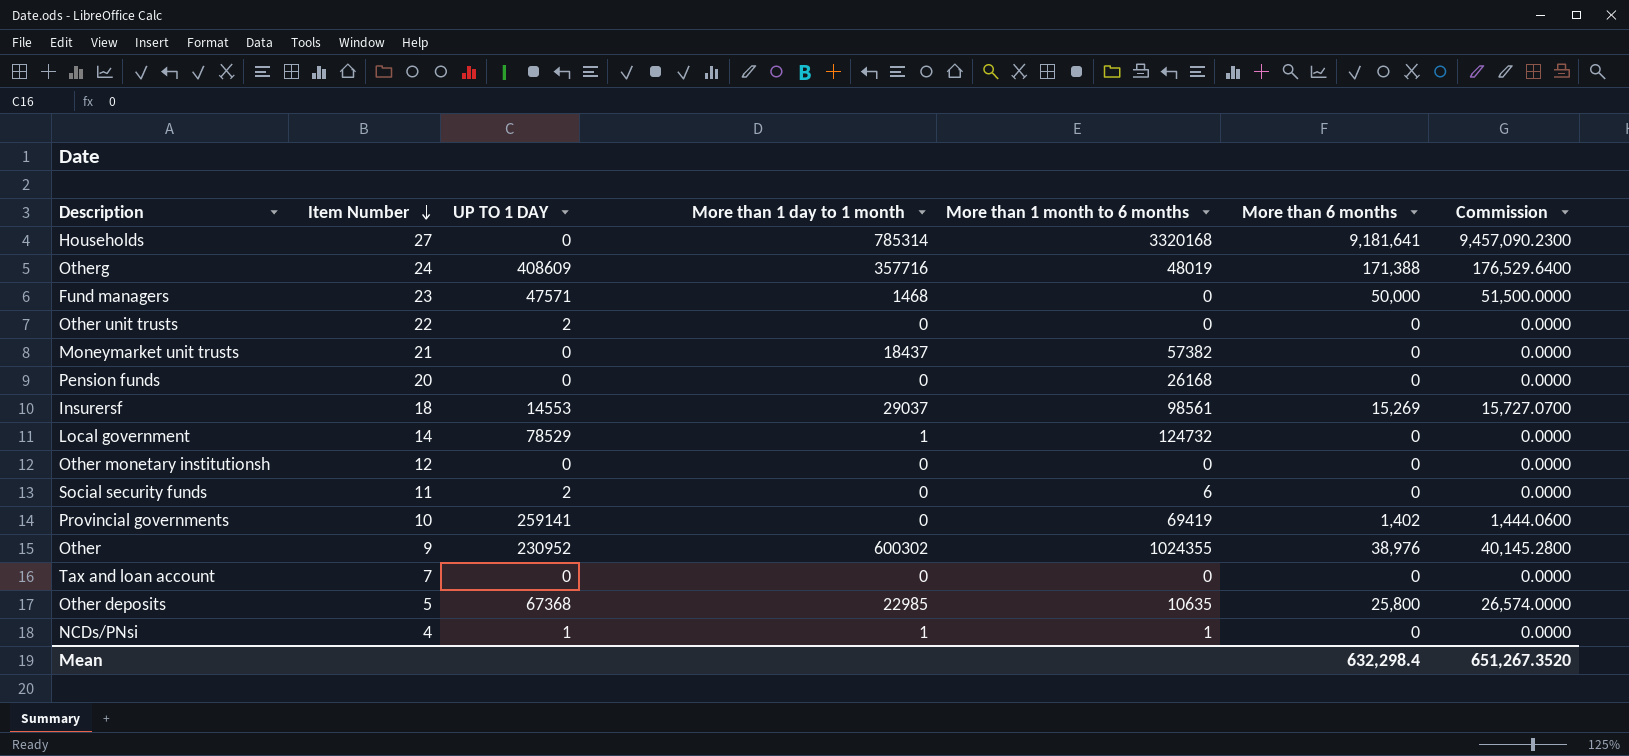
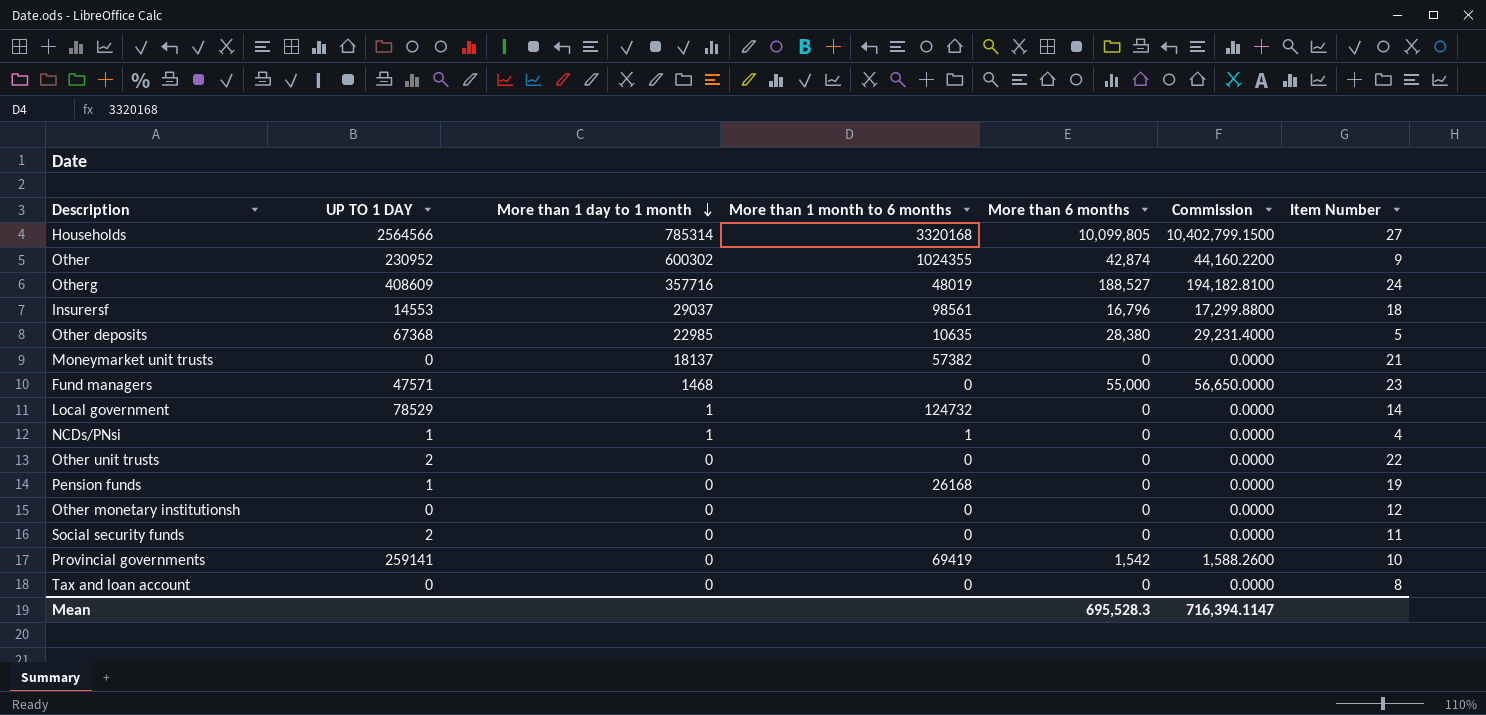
row order: Item Number descending -> More than 1 day to 1 month descending
column Item Number | position: 2 -> 7
Households | UP TO 1 DAY: 0 -> 2564566
Households | More than 6 months: 9,181,641 -> 10,099,805
Households | Commission: 9,457,090.2300 -> 10,402,799.1500
Other | More than 6 months: 38,976 -> 42,874
Other | Commission: 40,145.2800 -> 44,160.2200
Otherg | More than 6 months: 171,388 -> 188,527
Otherg | Commission: 176,529.6400 -> 194,182.8100
Insurersf | More than 6 months: 15,269 -> 16,796
Insurersf | Commission: 15,727.0700 -> 17,299.8800
Other deposits | More than 6 months: 25,800 -> 28,380
Other deposits | Commission: 26,574.0000 -> 29,231.4000
Moneymarket unit trusts | More than 1 day to 1 month: 18437 -> 18137
Fund managers | More than 6 months: 50,000 -> 55,000
Fund managers | Commission: 51,500.0000 -> 56,650.0000
Pension funds | UP TO 1 DAY: 0 -> 1
Pension funds | Item Number: 20 -> 19
Social security funds | More than 1 month to 6 months: 6 -> 0
Provincial governments | More than 6 months: 1,402 -> 1,542
Provincial governments | Commission: 1,444.0600 -> 1,588.2600
Tax and loan account | Item Number: 7 -> 8
Mean | More than 6 months: 632,298.4 -> 695,528.3
Mean | Commission: 651,267.3520 -> 716,394.1147

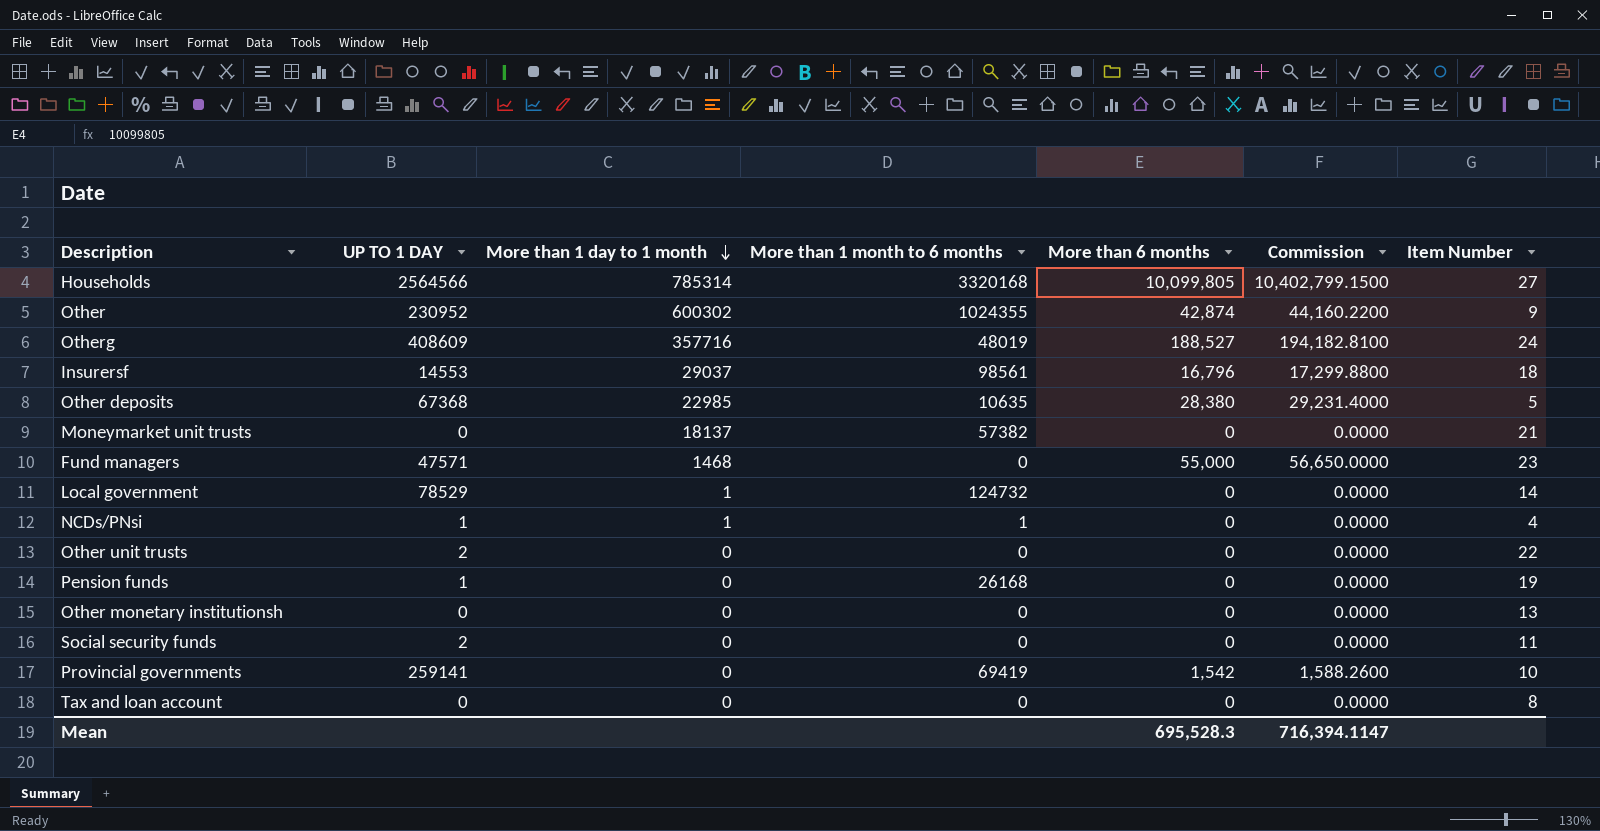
Other monetary institutionsh | Item Number: 12 -> 13

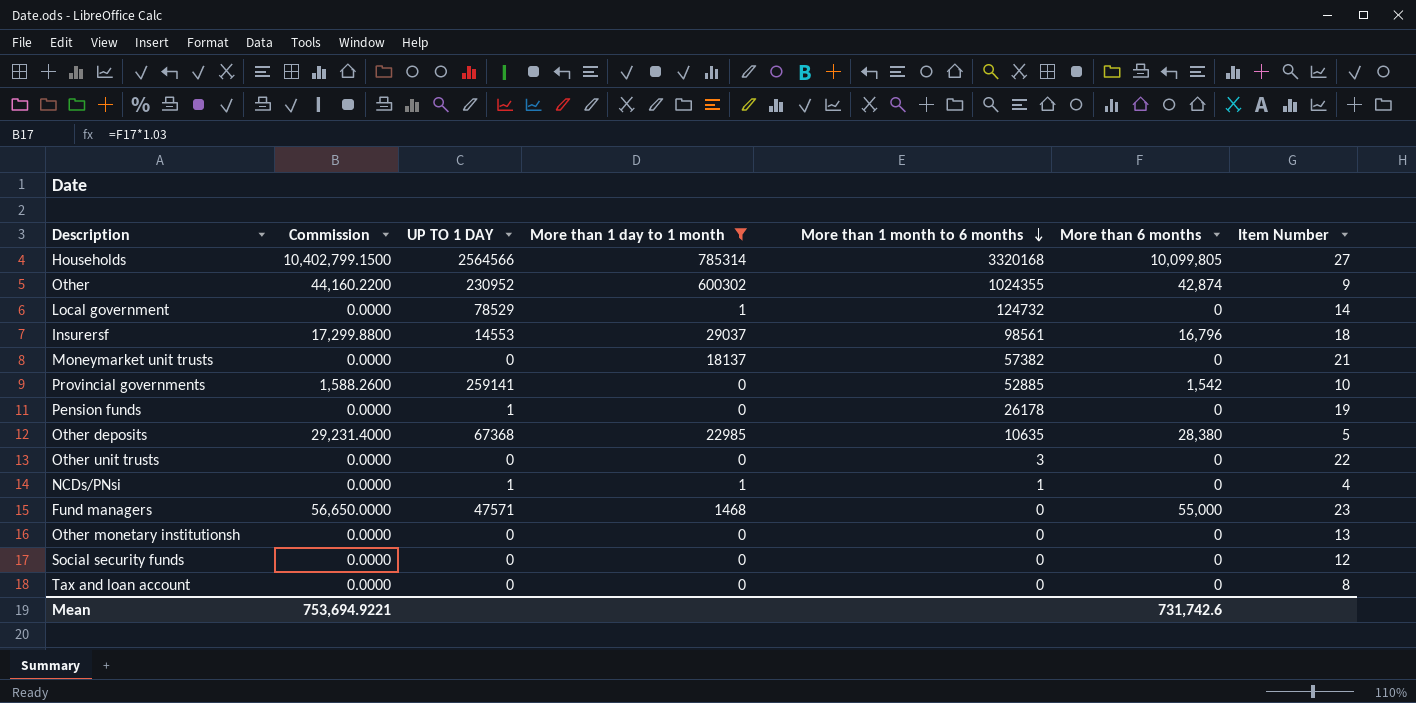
filter: none -> More than 1 day to 1 month != 357716
row order: More than 1 day to 1 month descending -> More than 1 month to 6 months descending
column Commission | position: 6 -> 2
Provincial governments | More than 1 month to 6 months: 69419 -> 52885
Pension funds | More than 1 month to 6 months: 26168 -> 26178
Other unit trusts | UP TO 1 DAY: 2 -> 0
Other unit trusts | More than 1 month to 6 months: 0 -> 3
Social security funds | UP TO 1 DAY: 2 -> 0
Social security funds | Item Number: 11 -> 12
Mean | Commission: 716,394.1147 -> 753,694.9221
Mean | More than 6 months: 695,528.3 -> 731,742.6

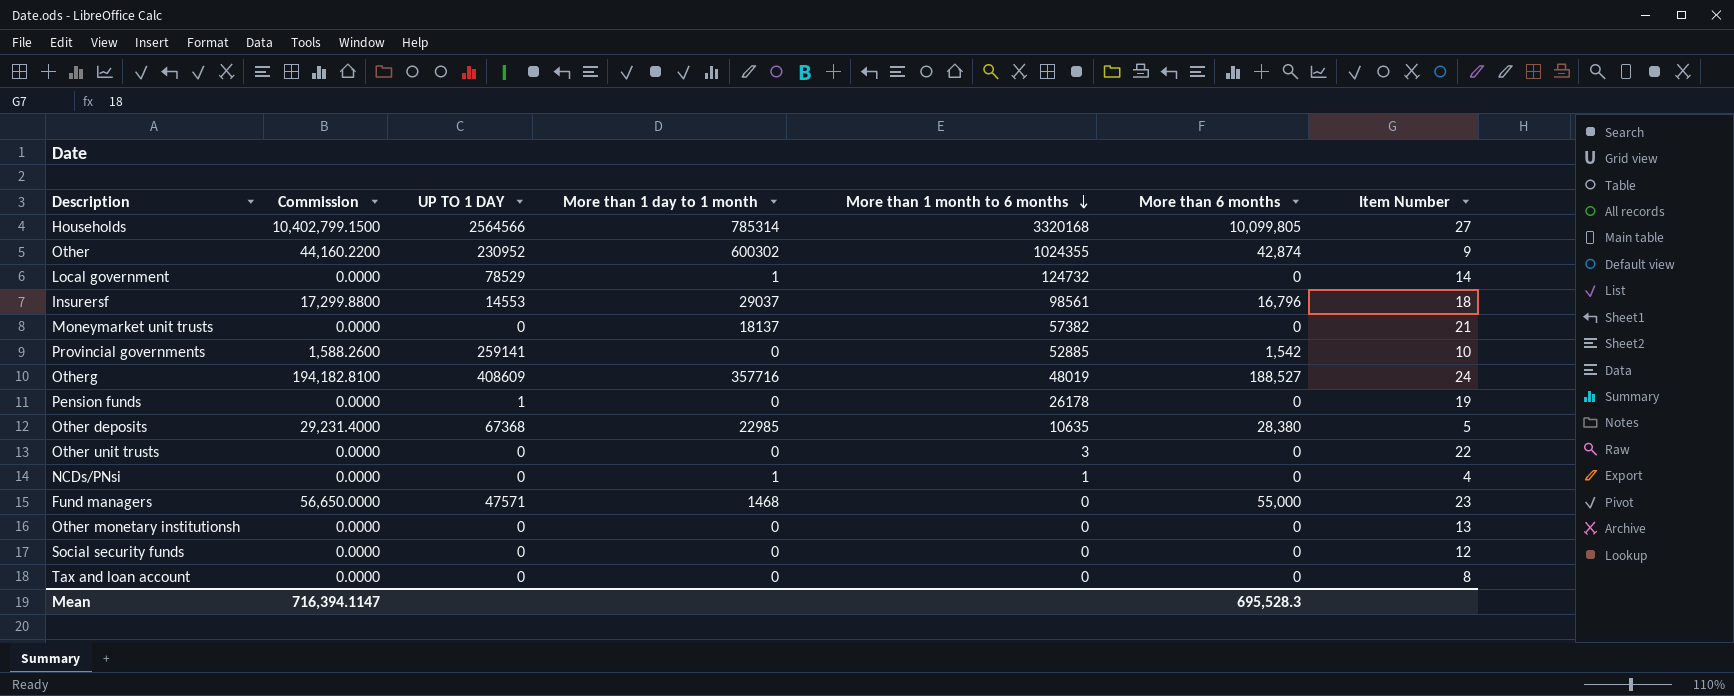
filter: More than 1 day to 1 month != 357716 -> none
NCDs/PNsi | UP TO 1 DAY: 1 -> 0
Mean | Commission: 753,694.9221 -> 716,394.1147
Mean | More than 6 months: 731,742.6 -> 695,528.3

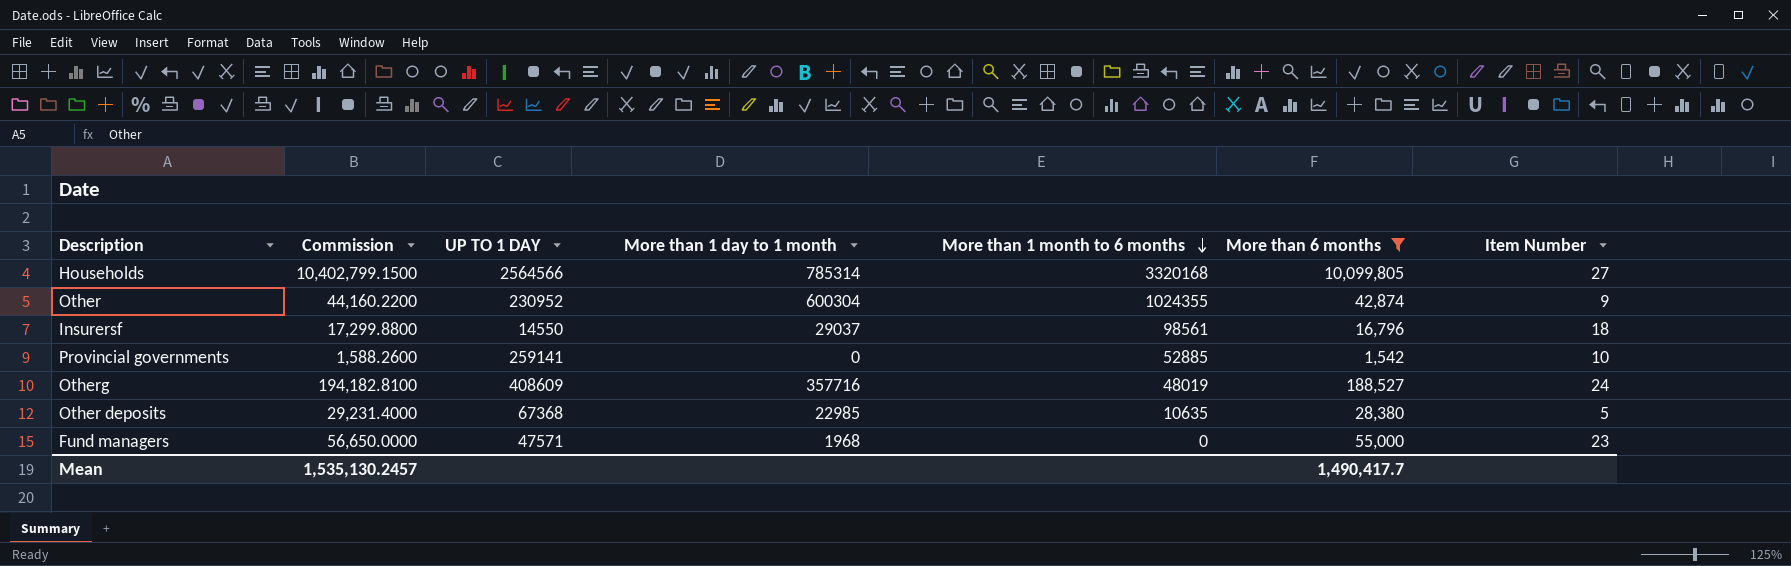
filter: none -> More than 6 months != 0
Other | More than 1 day to 1 month: 600302 -> 600304
Insurersf | UP TO 1 DAY: 14553 -> 14550
Fund managers | More than 1 day to 1 month: 1468 -> 1968
Mean | Commission: 716,394.1147 -> 1,535,130.2457
Mean | More than 6 months: 695,528.3 -> 1,490,417.7

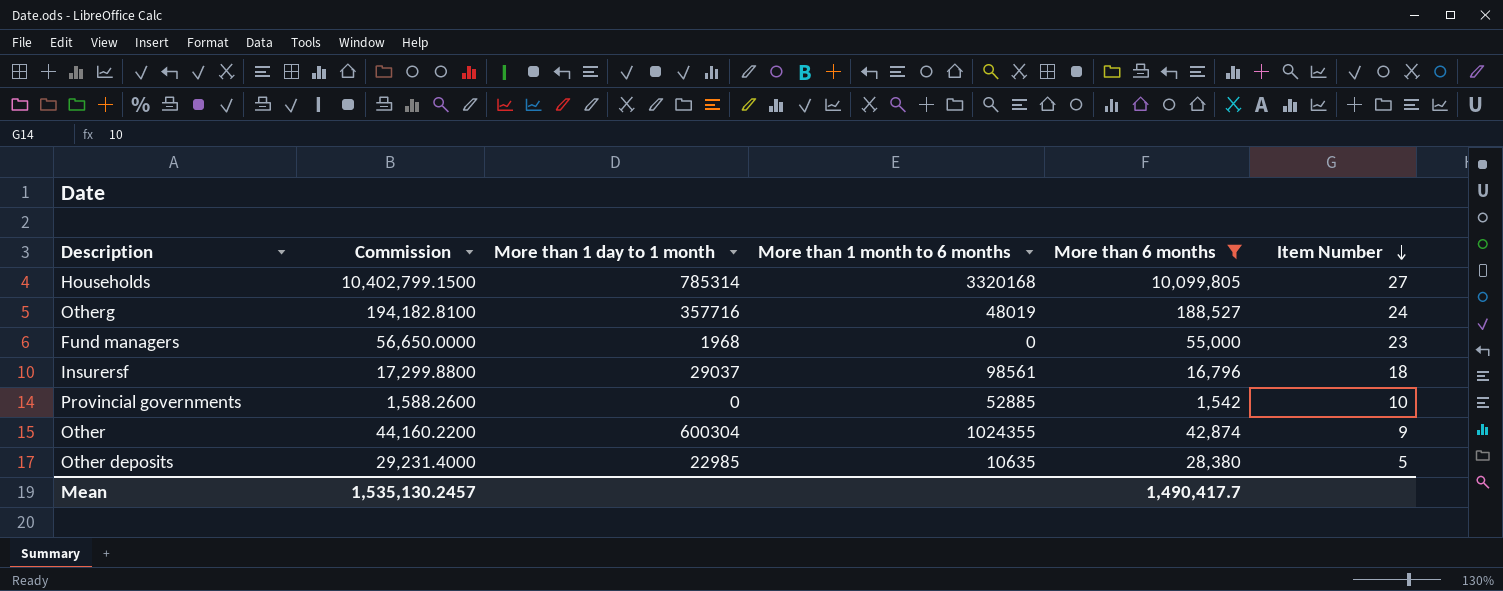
row order: More than 1 month to 6 months descending -> Item Number descending
column UP TO 1 DAY | position: 3 -> none

